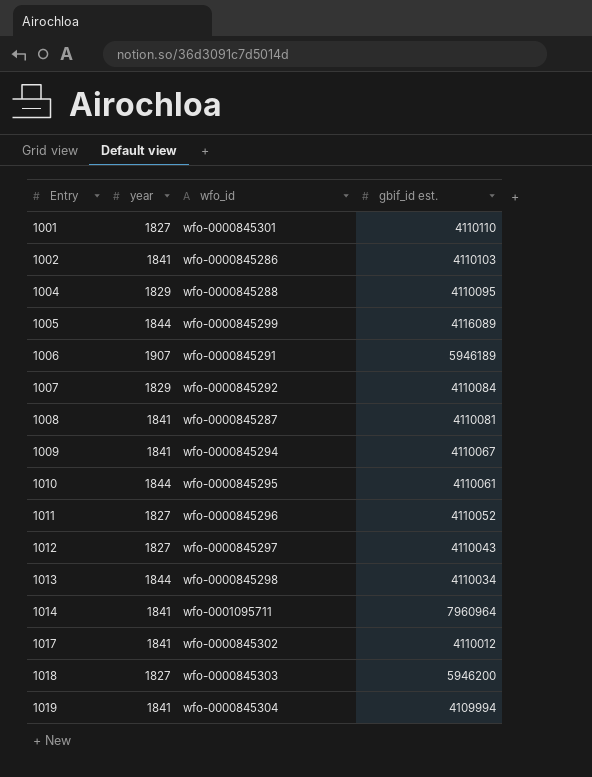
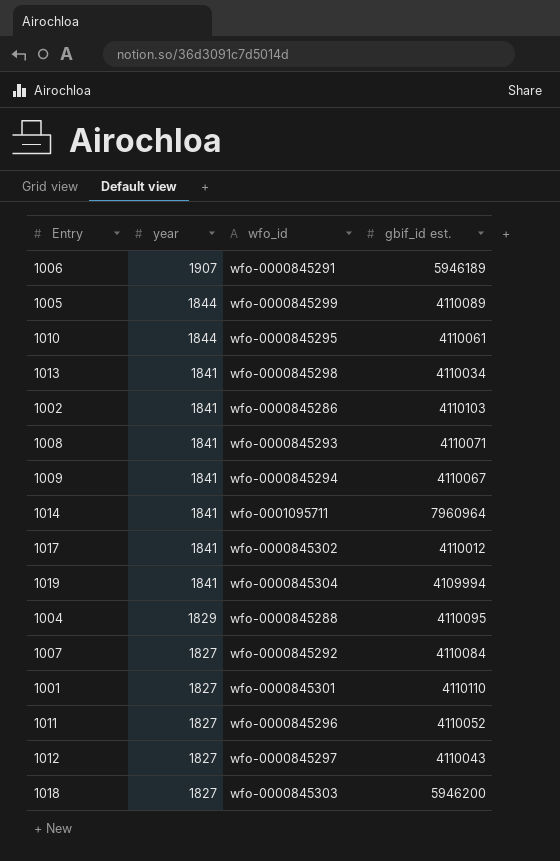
row order: Entry ascending -> year descending
1005 | gbif_id est.: 4116089 -> 4110089
1013 | year: 1844 -> 1841
1008 | wfo_id: wfo-0000845287 -> wfo-0000845293
1008 | gbif_id est.: 4110081 -> 4110071
1007 | year: 1829 -> 1827

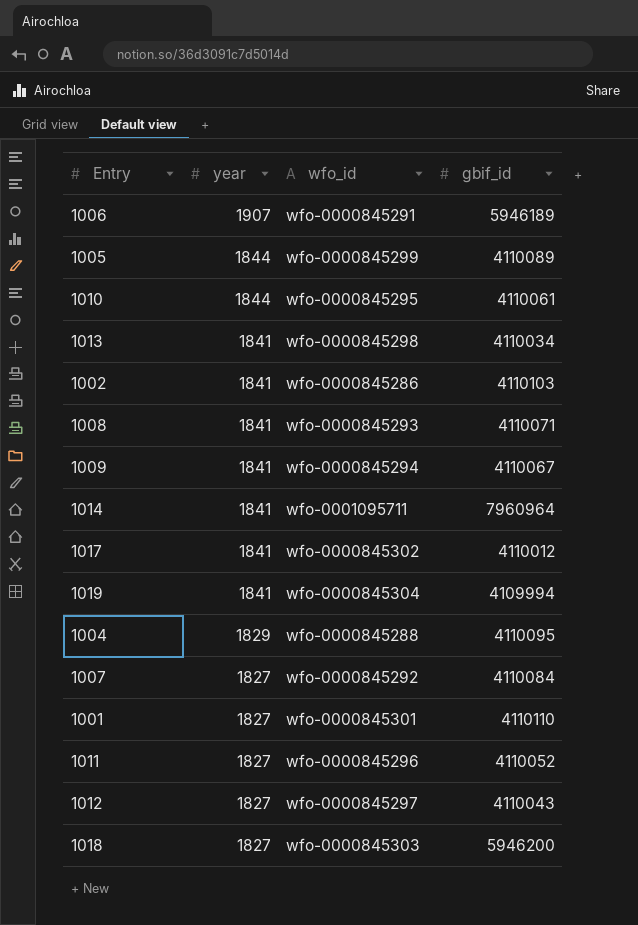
column name: gbif_id est. -> gbif_id

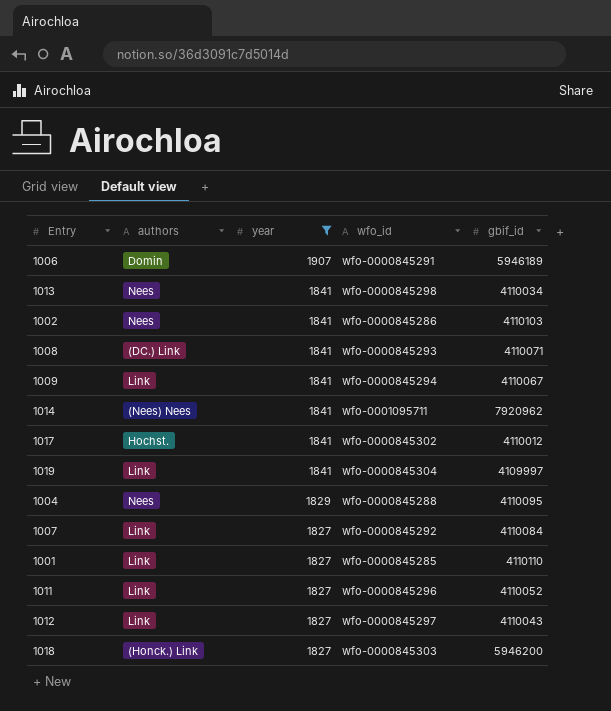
filter: none -> year != 1844
column authors | position: none -> 2
1014 | gbif_id: 7960964 -> 7920962
1019 | gbif_id: 4109994 -> 4109997
1001 | wfo_id: wfo-0000845301 -> wfo-0000845285

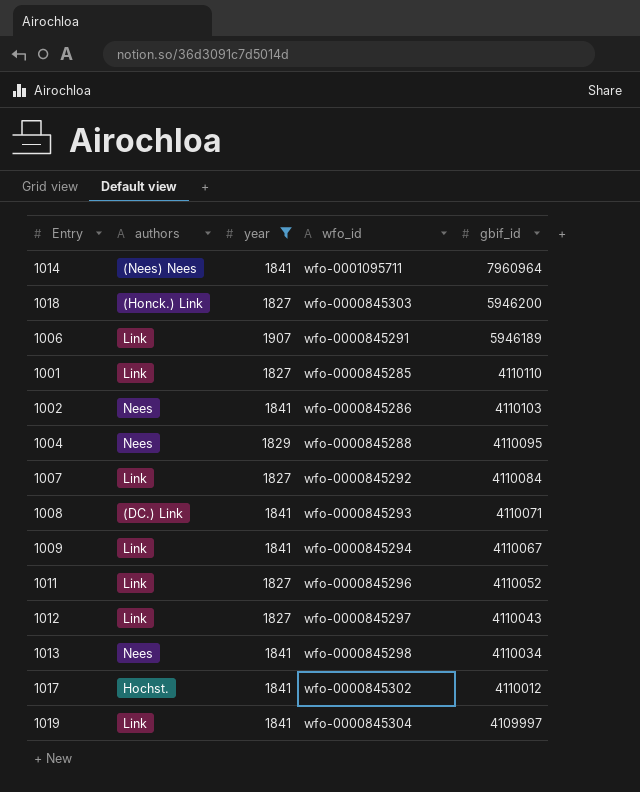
row order: year descending -> gbif_id descending
1014 | gbif_id: 7920962 -> 7960964
1006 | authors: Domin -> Link

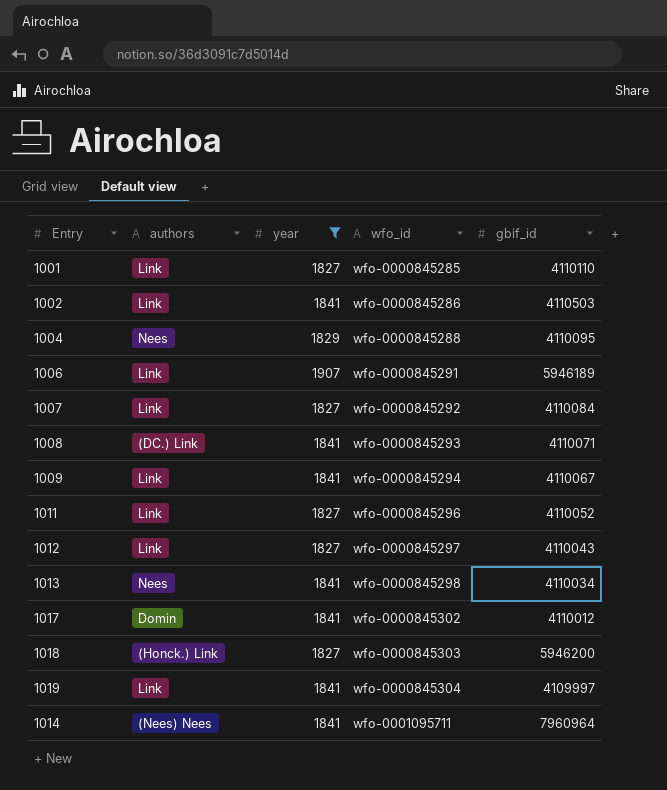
row order: gbif_id descending -> wfo_id ascending
1002 | authors: Nees -> Link
1002 | gbif_id: 4110103 -> 4110503
1017 | authors: Hochst. -> Domin

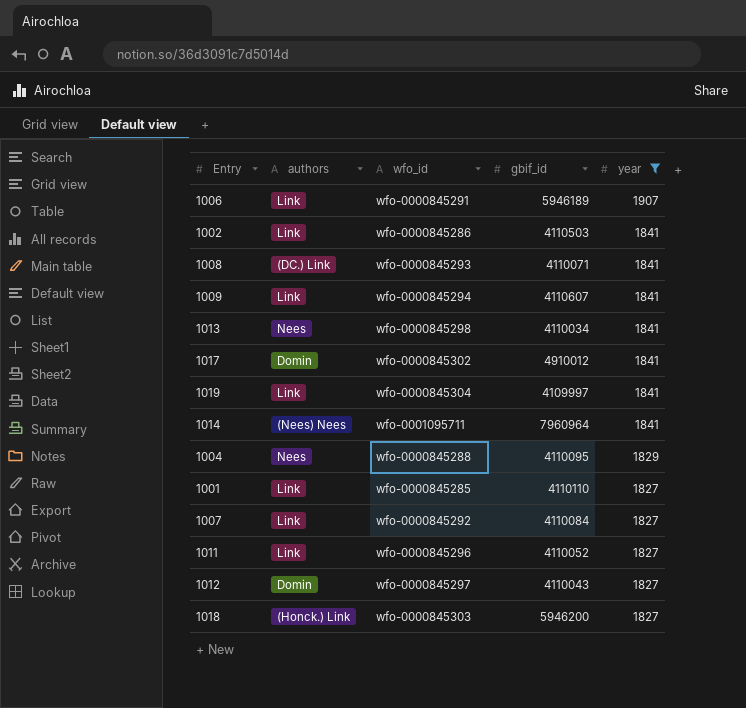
row order: wfo_id ascending -> year descending
column year | position: 3 -> 5
1009 | gbif_id: 4110067 -> 4110607
1017 | gbif_id: 4110012 -> 4910012
1012 | authors: Link -> Domin

